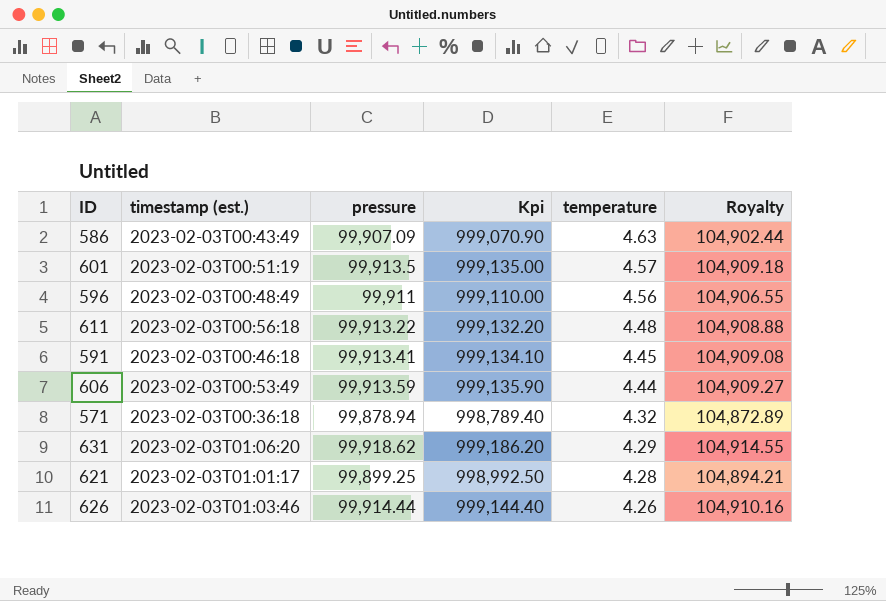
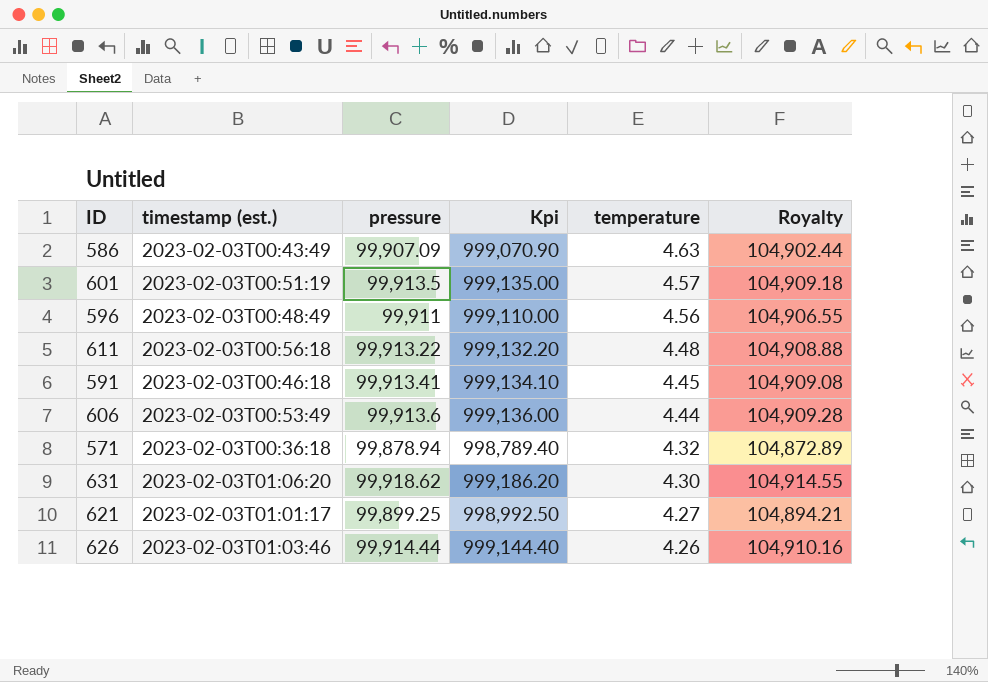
606 | pressure: 99,913.59 -> 99,913.6
606 | Kpi: 999,135.90 -> 999,136.00
606 | Royalty: 104,909.27 -> 104,909.28
631 | temperature: 4.29 -> 4.30
621 | temperature: 4.28 -> 4.27

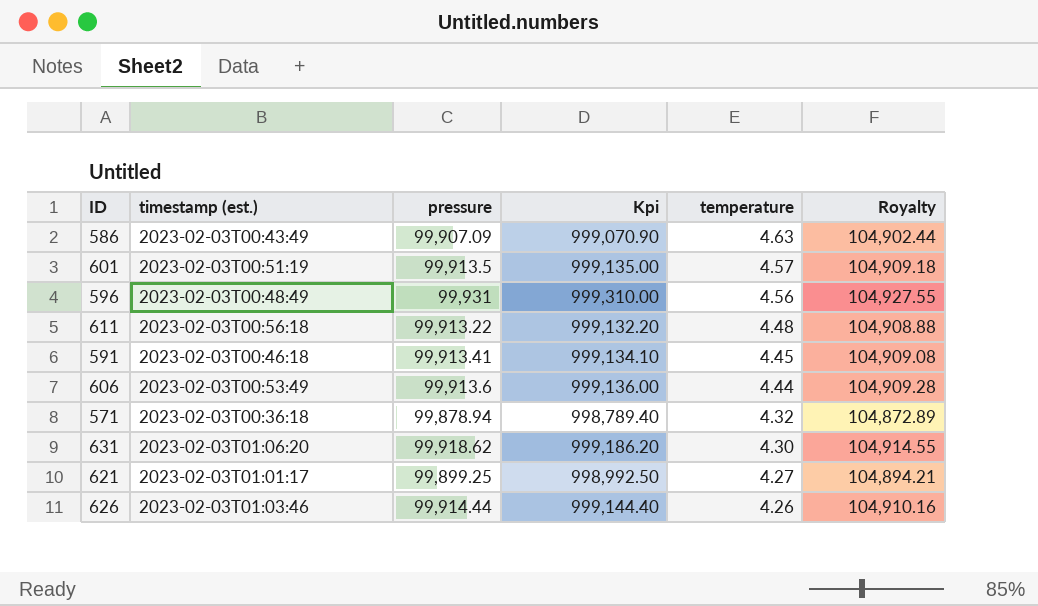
596 | pressure: 99,911 -> 99,931
596 | Kpi: 999,110.00 -> 999,310.00
596 | Royalty: 104,906.55 -> 104,927.55

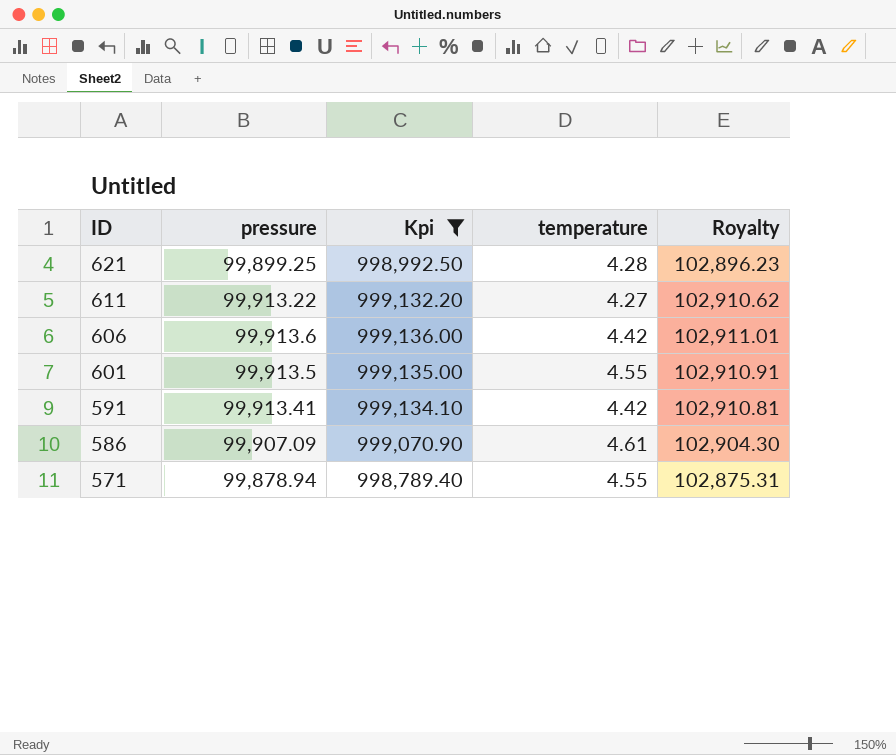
filter: none -> Kpi <= 999,136.00
row order: temperature descending -> ID descending
column timestamp (est.) | position: 2 -> none
column Royalty | formula: [pressure] * 1.05 -> [pressure] * 1.03
621 | temperature: 4.27 -> 4.28
611 | temperature: 4.48 -> 4.27
606 | temperature: 4.44 -> 4.42
601 | temperature: 4.57 -> 4.55
591 | temperature: 4.45 -> 4.42
586 | temperature: 4.63 -> 4.61
571 | temperature: 4.32 -> 4.55

